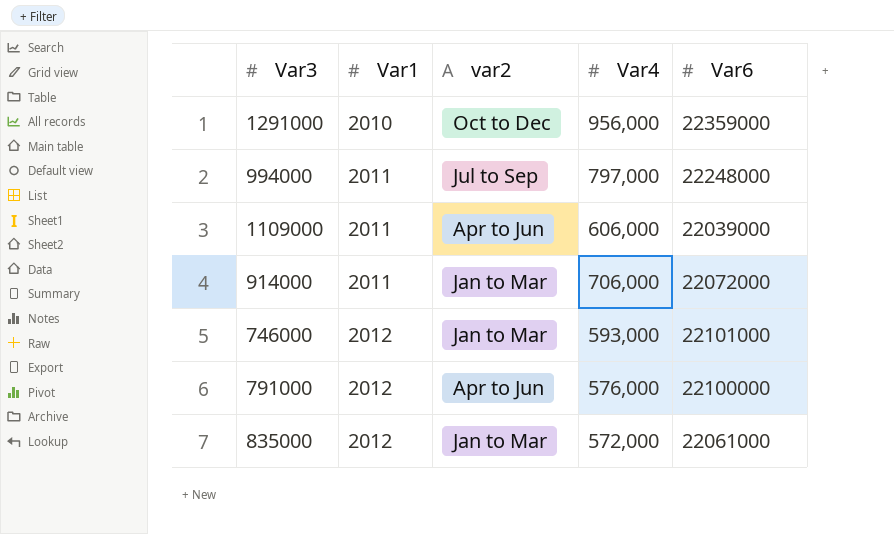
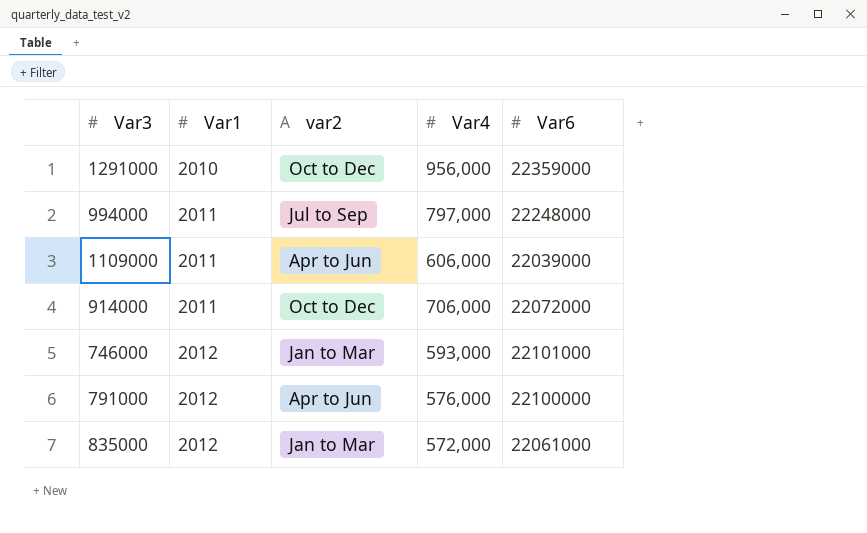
914000 | var2: Jan to Mar -> Oct to Dec

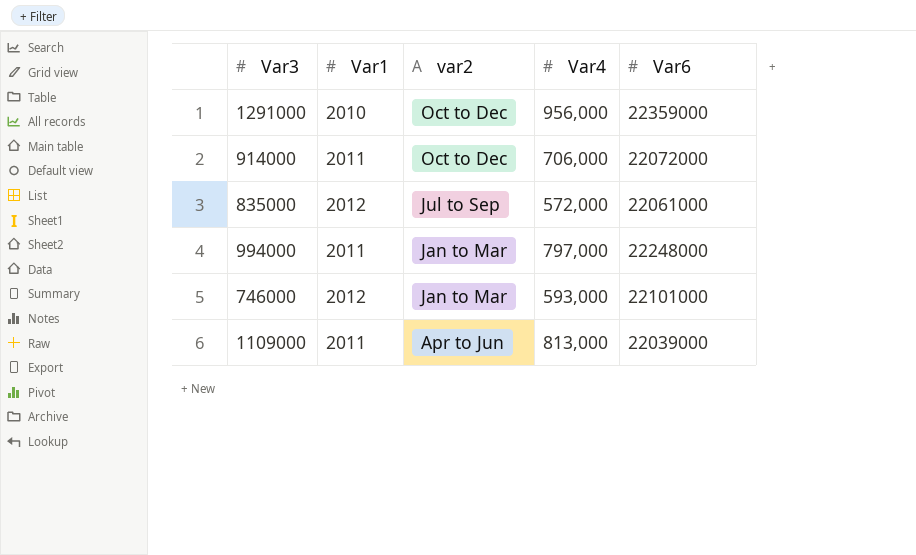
row order: Var1 ascending -> var2 descending
row 791000: 2012 | Apr to Jun | 576,000 | 22100000 -> none
835000 | var2: Jan to Mar -> Jul to Sep
994000 | var2: Jul to Sep -> Jan to Mar
1109000 | Var4: 606,000 -> 813,000

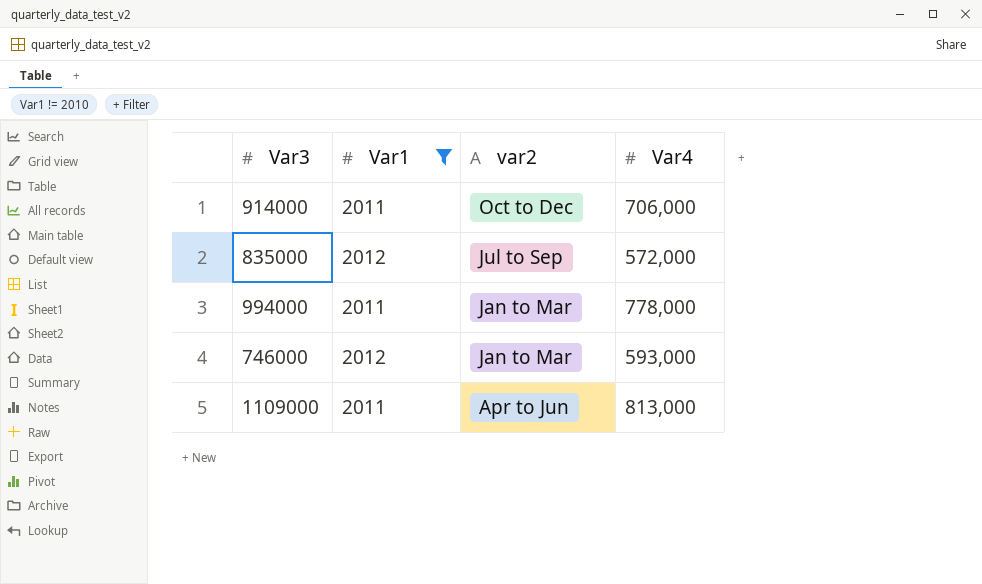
filter: none -> Var1 != 2010
column Var6 | position: 5 -> none
994000 | Var4: 797,000 -> 778,000

